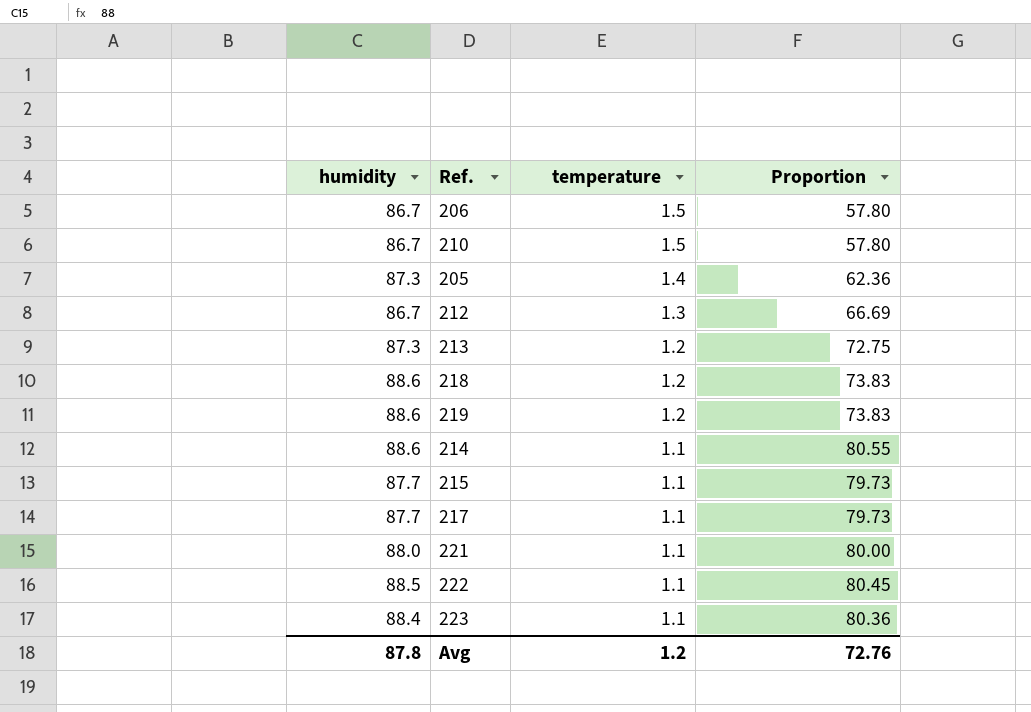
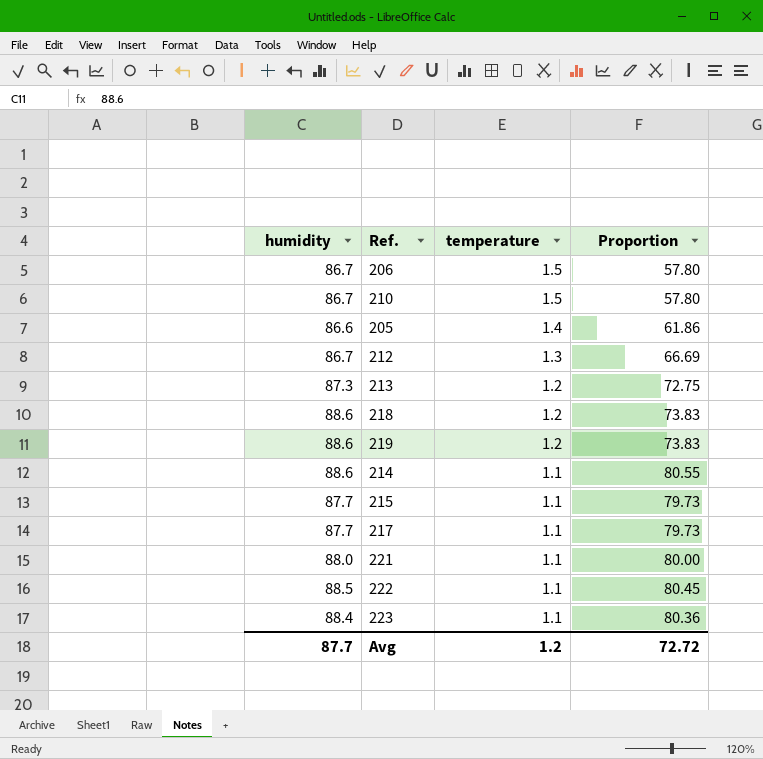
205 | humidity: 87.3 -> 86.6
205 | Proportion: 62.36 -> 61.86
Avg | humidity: 87.8 -> 87.7
Avg | Proportion: 72.76 -> 72.72

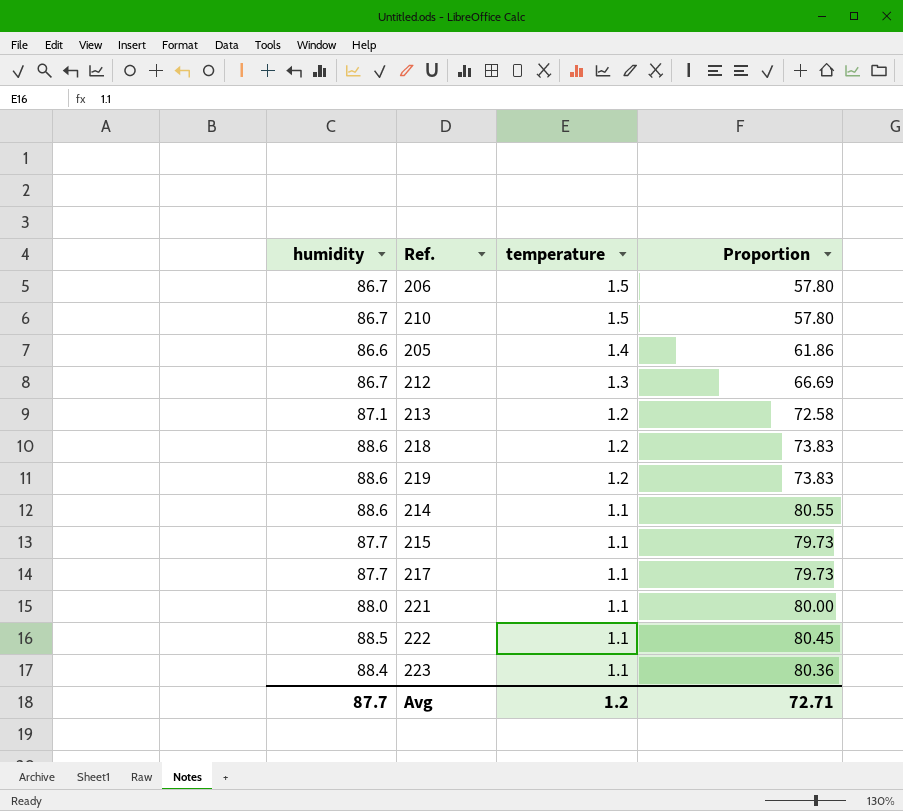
213 | humidity: 87.3 -> 87.1
213 | Proportion: 72.75 -> 72.58
Avg | Proportion: 72.72 -> 72.71

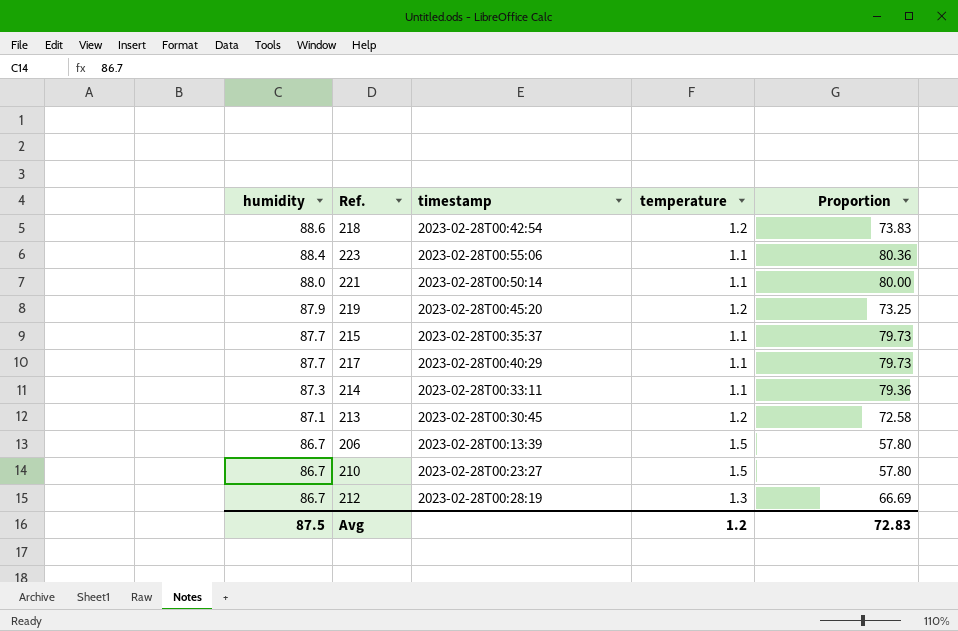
row order: temperature descending -> humidity descending
column timestamp | position: none -> 3
row 205: 86.6 | 1.4 | 61.86 -> none
row 222: 88.5 | 1.1 | 80.45 -> none
219 | humidity: 88.6 -> 87.9
219 | Proportion: 73.83 -> 73.25
214 | humidity: 88.6 -> 87.3
214 | Proportion: 80.55 -> 79.36
Avg | humidity: 87.7 -> 87.5
Avg | Proportion: 72.71 -> 72.83

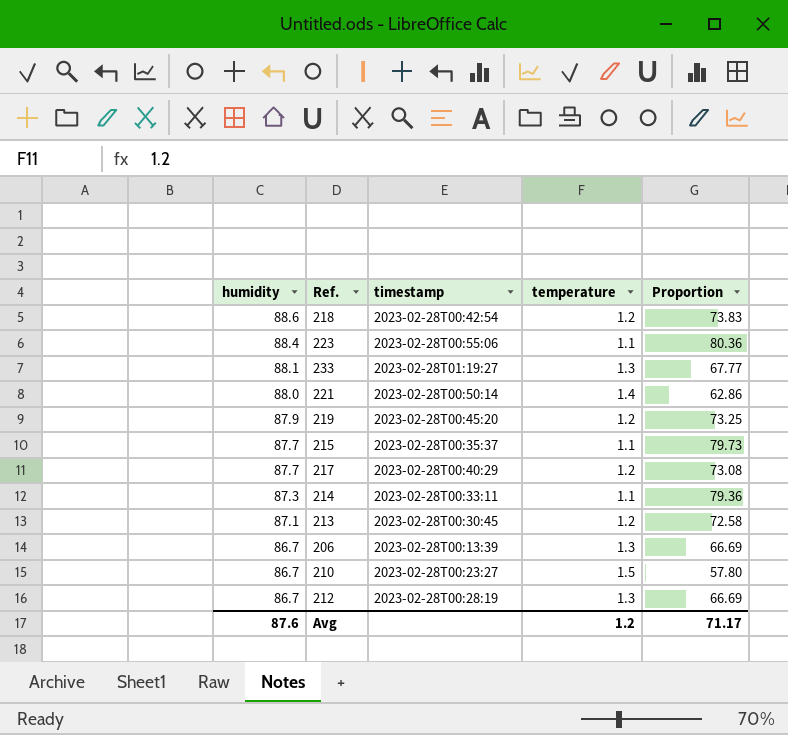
row 233: none -> 88.1 | 2023-02-28T01:19:27 | 1.3 | 67.77
221 | temperature: 1.1 -> 1.4
221 | Proportion: 80.00 -> 62.86
217 | temperature: 1.1 -> 1.2
217 | Proportion: 79.73 -> 73.08
206 | temperature: 1.5 -> 1.3
206 | Proportion: 57.80 -> 66.69
Avg | humidity: 87.5 -> 87.6
Avg | Proportion: 72.83 -> 71.17

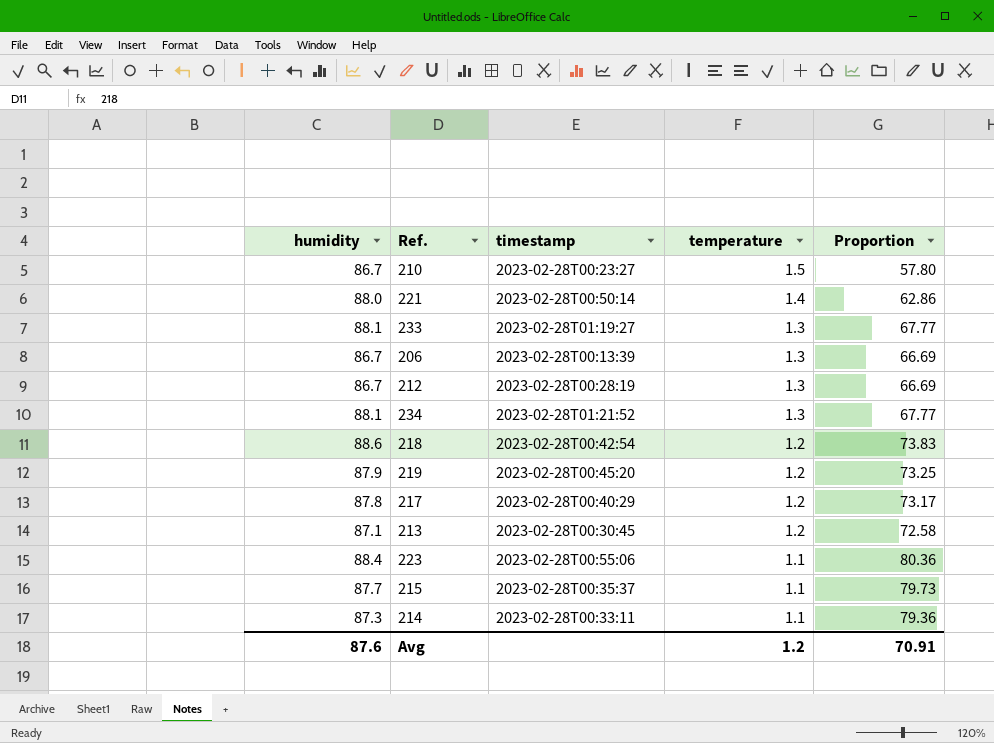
row order: humidity descending -> temperature descending
row 234: none -> 88.1 | 2023-02-28T01:21:52 | 1.3 | 67.77
217 | humidity: 87.7 -> 87.8
217 | Proportion: 73.08 -> 73.17
Avg | Proportion: 71.17 -> 70.91

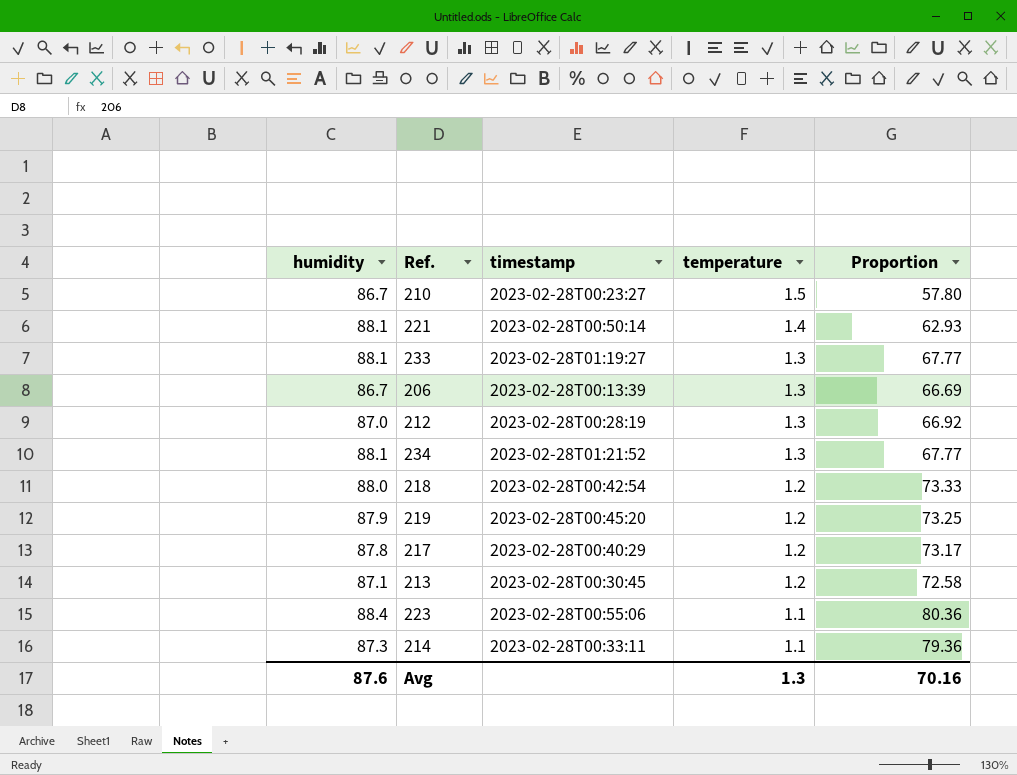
row 215: 87.7 | 2023-02-28T00:35:37 | 1.1 | 79.73 -> none
221 | humidity: 88.0 -> 88.1
221 | Proportion: 62.86 -> 62.93
212 | humidity: 86.7 -> 87.0
212 | Proportion: 66.69 -> 66.92
218 | humidity: 88.6 -> 88.0
218 | Proportion: 73.83 -> 73.33
Avg | temperature: 1.2 -> 1.3
Avg | Proportion: 70.91 -> 70.16

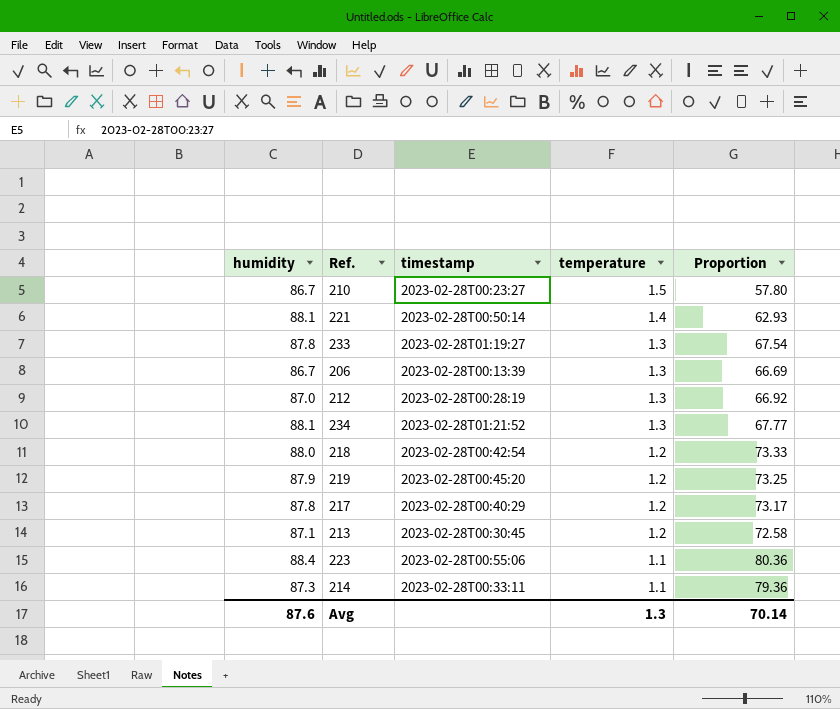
233 | humidity: 88.1 -> 87.8
233 | Proportion: 67.77 -> 67.54
Avg | Proportion: 70.16 -> 70.14

